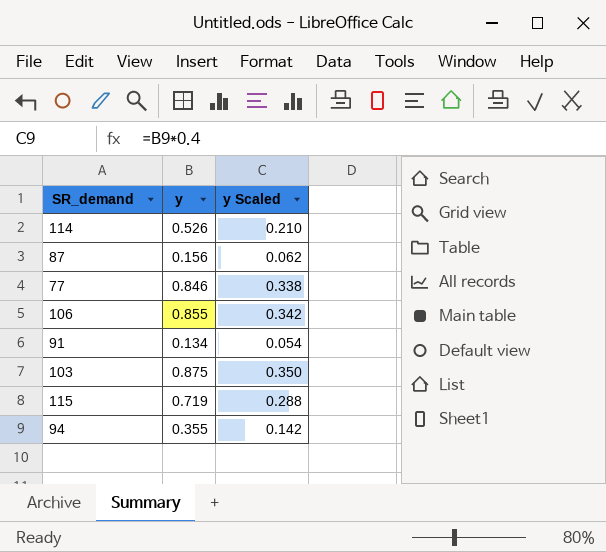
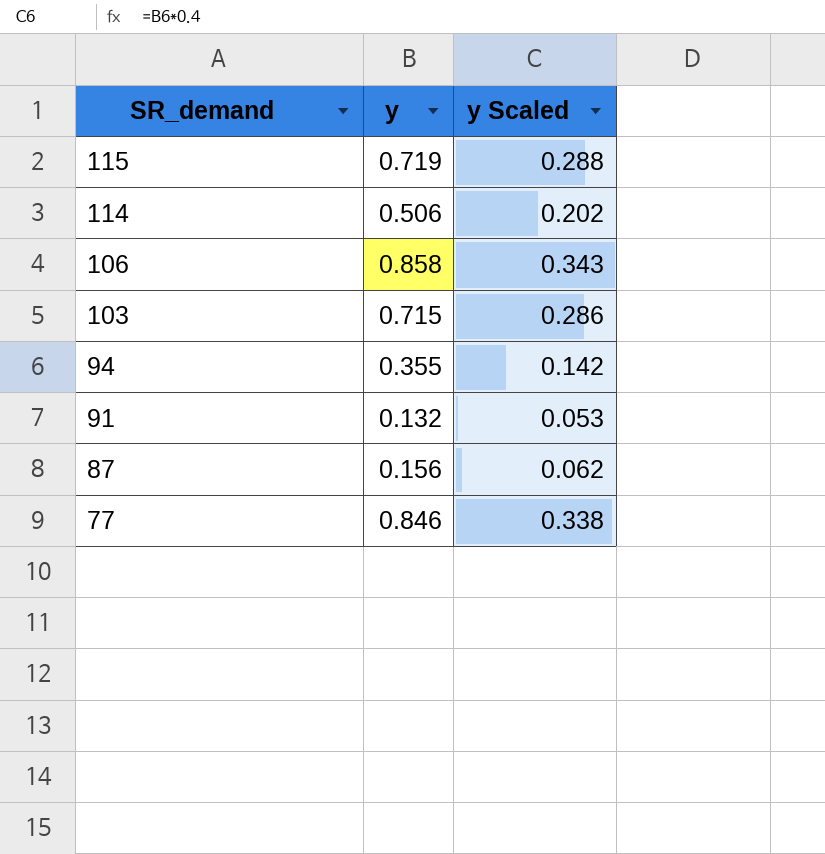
row order: none -> SR_demand descending
114 | y: 0.526 -> 0.506
114 | y Scaled: 0.210 -> 0.202
106 | y: 0.855 -> 0.858
106 | y Scaled: 0.342 -> 0.343
103 | y: 0.875 -> 0.715
103 | y Scaled: 0.350 -> 0.286
91 | y: 0.134 -> 0.132
91 | y Scaled: 0.054 -> 0.053

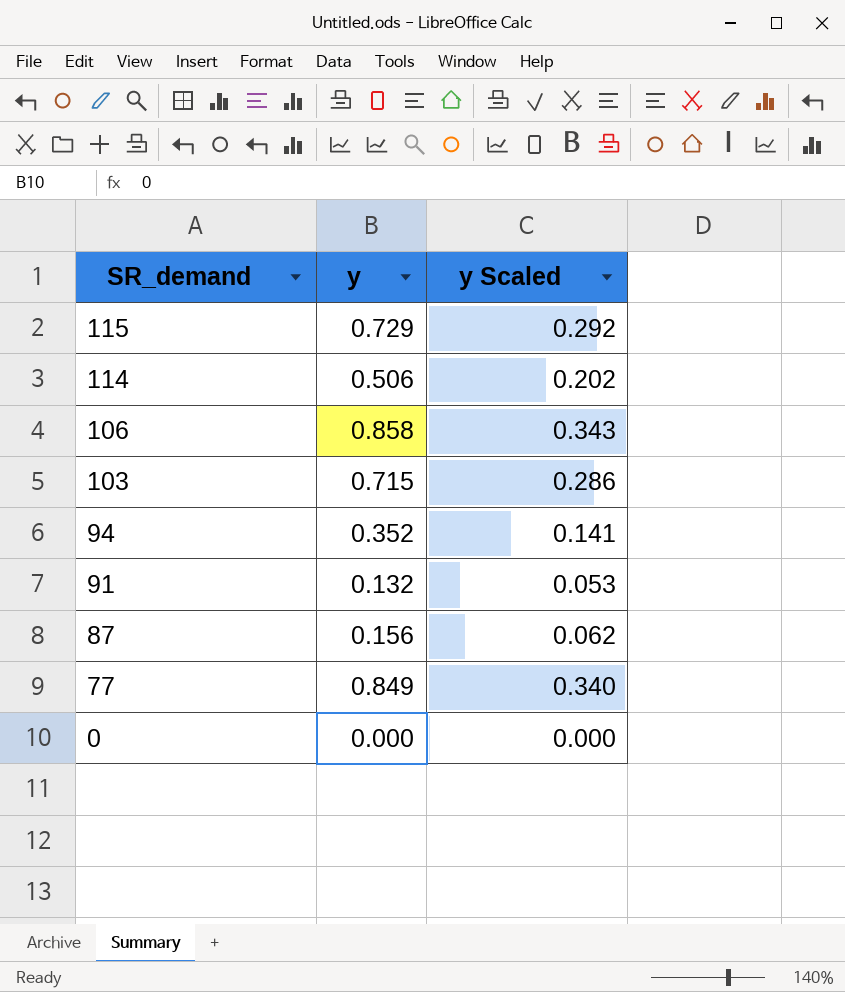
115 | y: 0.719 -> 0.729
115 | y Scaled: 0.288 -> 0.292
94 | y: 0.355 -> 0.352
94 | y Scaled: 0.142 -> 0.141
77 | y: 0.846 -> 0.849
77 | y Scaled: 0.338 -> 0.340
row 0: none -> 0.000 | 0.000

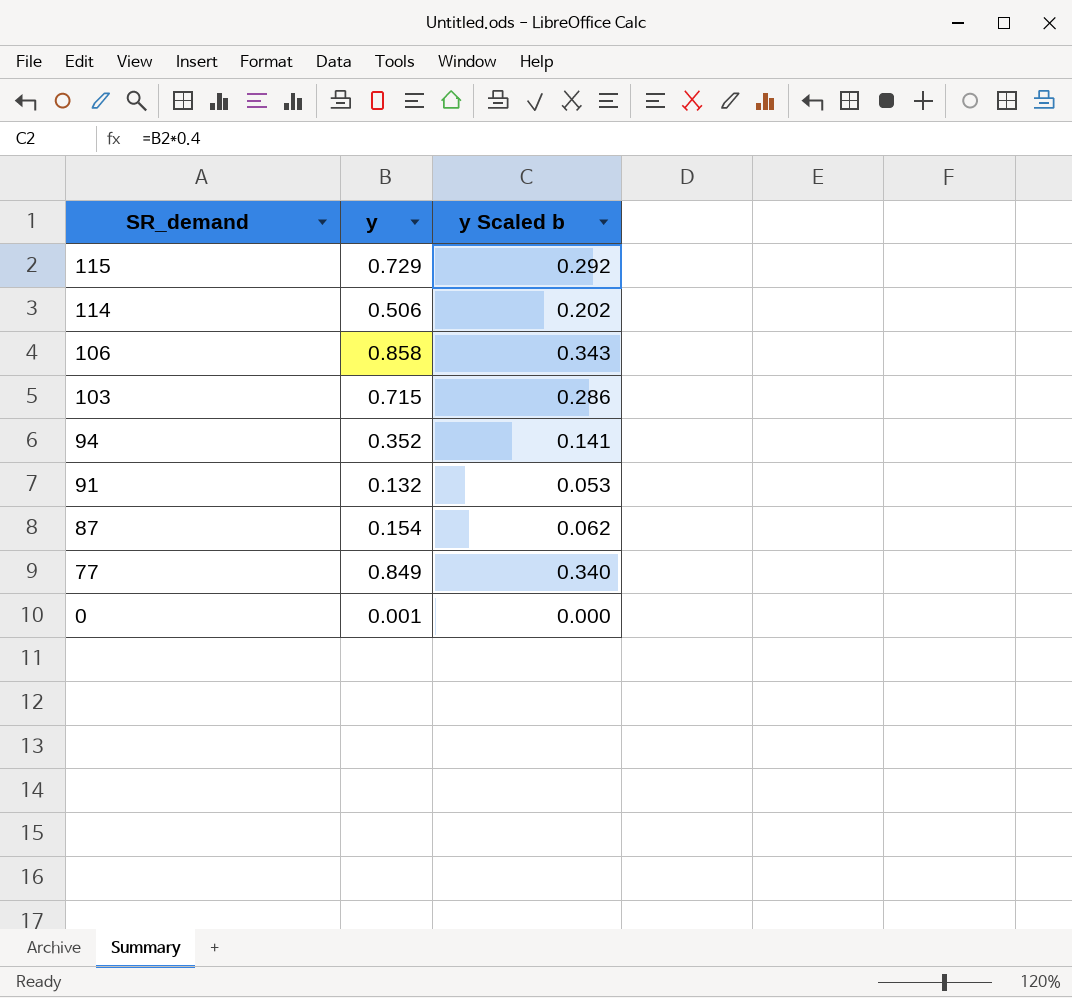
column name: y Scaled -> y Scaled b
87 | y: 0.156 -> 0.154
0 | y: 0.000 -> 0.001

